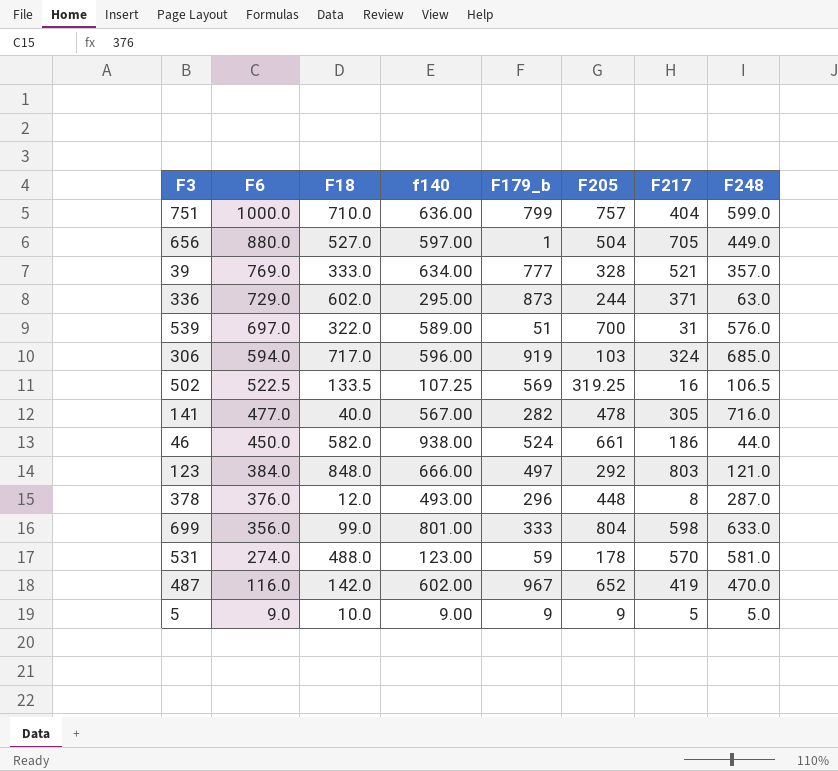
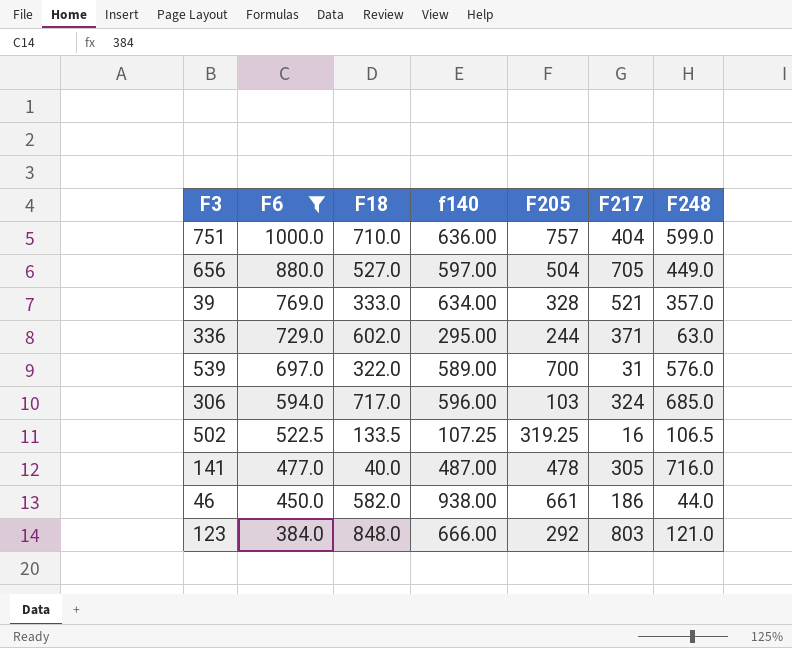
filter: none -> F6 >= 384.0
column F179_b | position: 5 -> none
141 | f140: 567.00 -> 487.00

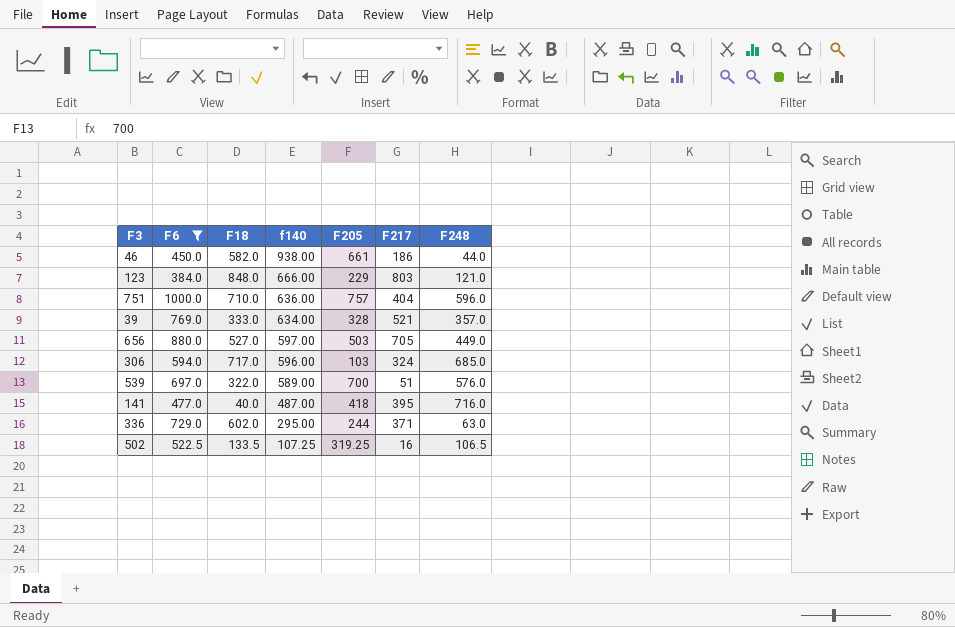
row order: F6 descending -> f140 descending
123 | F205: 292 -> 229
751 | F248: 599.0 -> 596.0
656 | F205: 504 -> 503
539 | F217: 31 -> 51
141 | F205: 478 -> 418
141 | F217: 305 -> 395

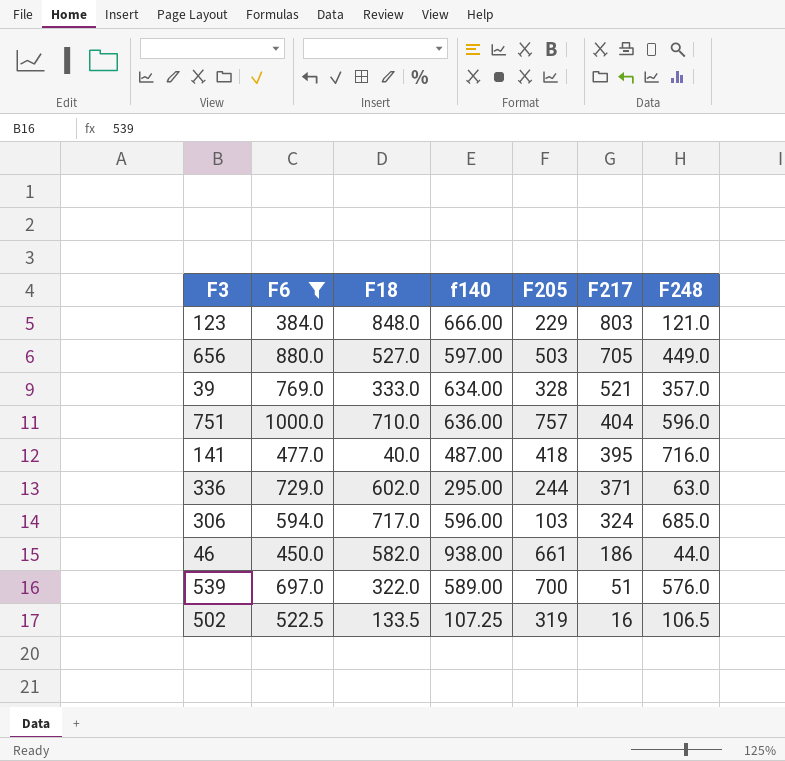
row order: f140 descending -> F217 descending
502 | F205: 319.25 -> 319

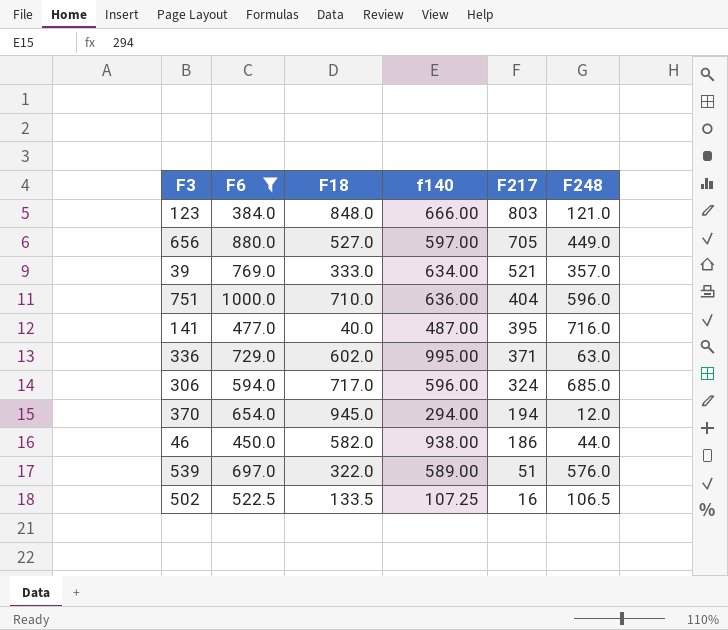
column F205 | position: 5 -> none
336 | f140: 295.00 -> 995.00
row 370: none -> 654.0 | 945.0 | 294.00 | 194 | 12.0

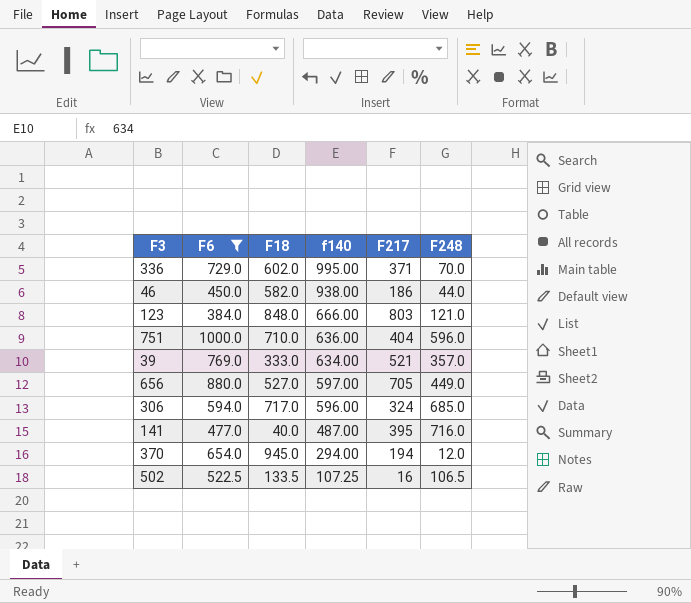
row order: F217 descending -> f140 descending
row 539: 697.0 | 322.0 | 589.00 | 51 | 576.0 -> none
336 | F248: 63.0 -> 70.0

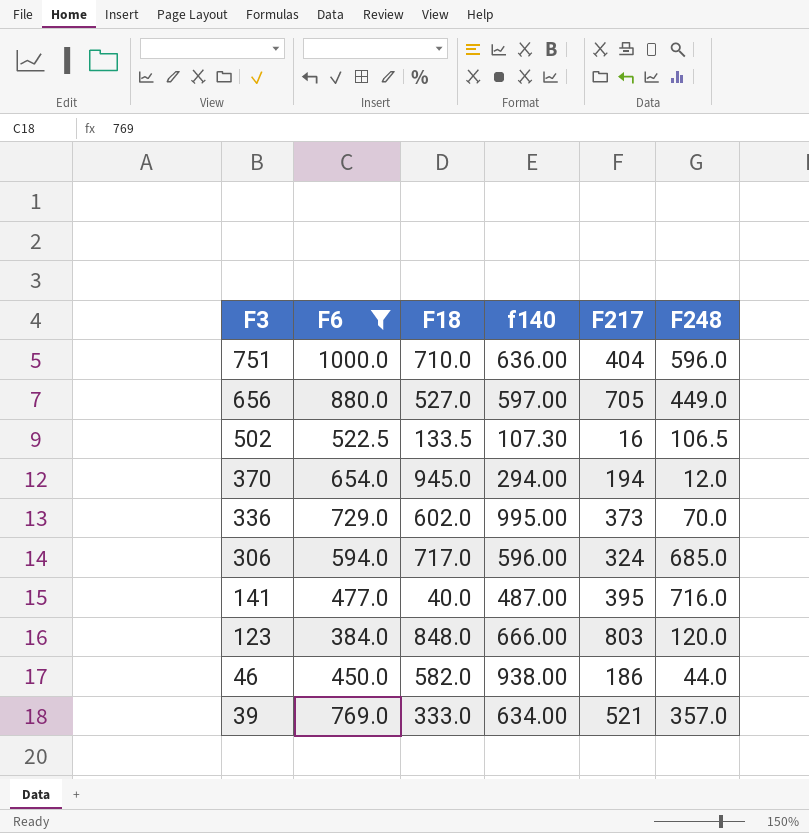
row order: f140 descending -> F3 descending
502 | f140: 107.25 -> 107.30
336 | F217: 371 -> 373
123 | F248: 121.0 -> 120.0

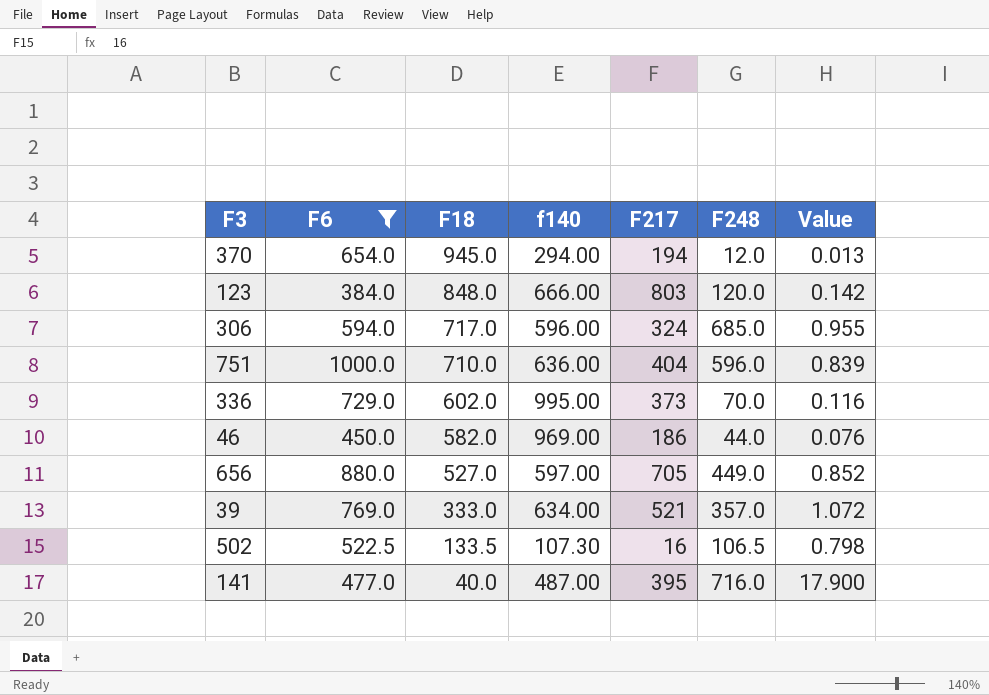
row order: F3 descending -> F18 descending
column Value | formula: none -> [F248] / [F18]
46 | f140: 938.00 -> 969.00

